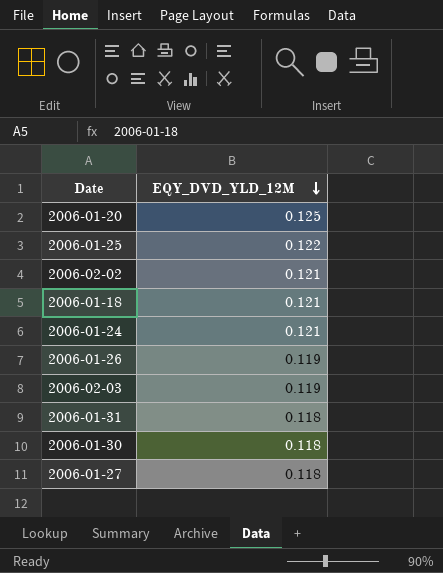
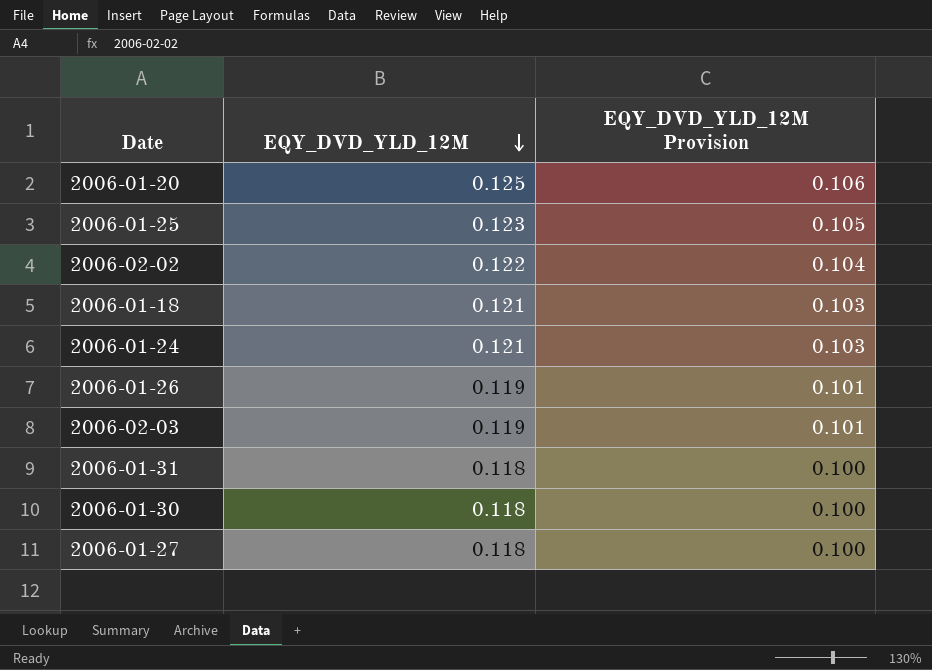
column EQY_DVD_YLD_12M Provision | formula: none -> [EQY_DVD_YLD_12M] * 0.85
2006-01-25 | EQY_DVD_YLD_12M: 0.122 -> 0.123
2006-02-02 | EQY_DVD_YLD_12M: 0.121 -> 0.122

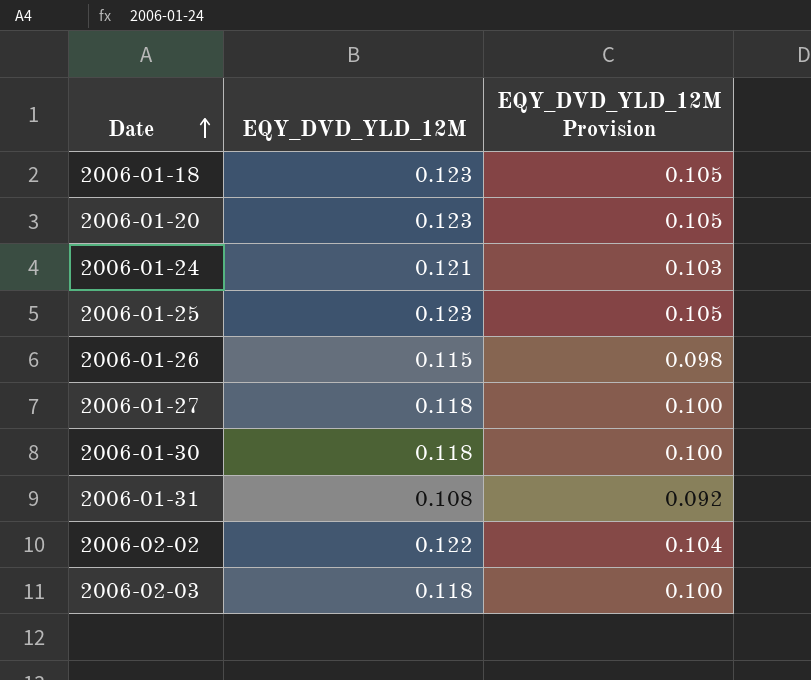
row order: EQY_DVD_YLD_12M descending -> Date ascending
2006-01-18 | EQY_DVD_YLD_12M: 0.121 -> 0.123
2006-01-18 | EQY_DVD_YLD_12M Provision: 0.103 -> 0.105
2006-01-20 | EQY_DVD_YLD_12M: 0.125 -> 0.123
2006-01-20 | EQY_DVD_YLD_12M Provision: 0.106 -> 0.105
2006-01-26 | EQY_DVD_YLD_12M: 0.119 -> 0.115
2006-01-26 | EQY_DVD_YLD_12M Provision: 0.101 -> 0.098
2006-01-31 | EQY_DVD_YLD_12M: 0.118 -> 0.108
2006-01-31 | EQY_DVD_YLD_12M Provision: 0.100 -> 0.092
2006-02-03 | EQY_DVD_YLD_12M: 0.119 -> 0.118
2006-02-03 | EQY_DVD_YLD_12M Provision: 0.101 -> 0.100

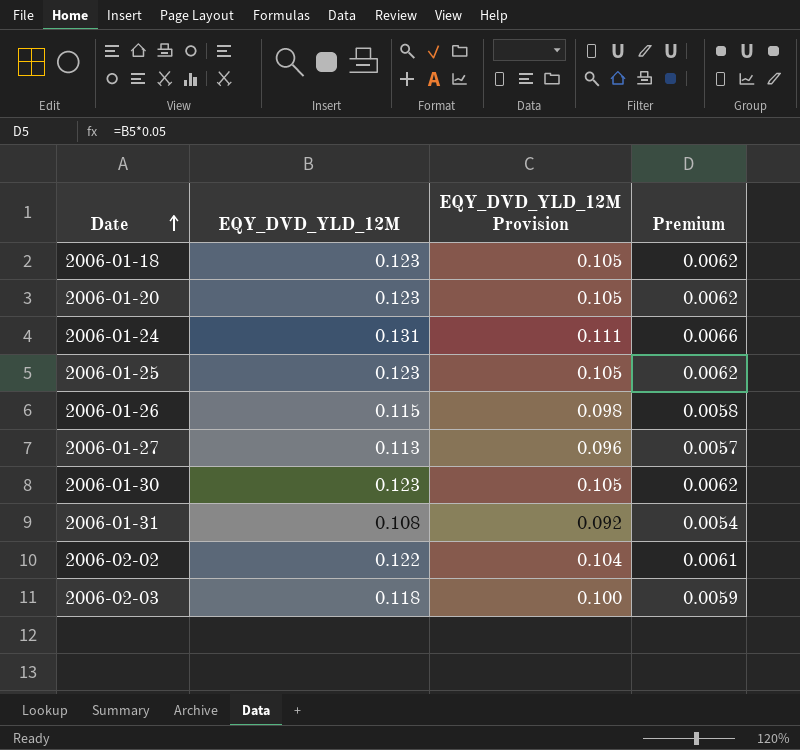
column Premium | formula: none -> [EQY_DVD_YLD_12M] * 0.05
2006-01-24 | EQY_DVD_YLD_12M: 0.121 -> 0.131
2006-01-24 | EQY_DVD_YLD_12M Provision: 0.103 -> 0.111
2006-01-27 | EQY_DVD_YLD_12M: 0.118 -> 0.113
2006-01-27 | EQY_DVD_YLD_12M Provision: 0.100 -> 0.096
2006-01-30 | EQY_DVD_YLD_12M: 0.118 -> 0.123
2006-01-30 | EQY_DVD_YLD_12M Provision: 0.100 -> 0.105

